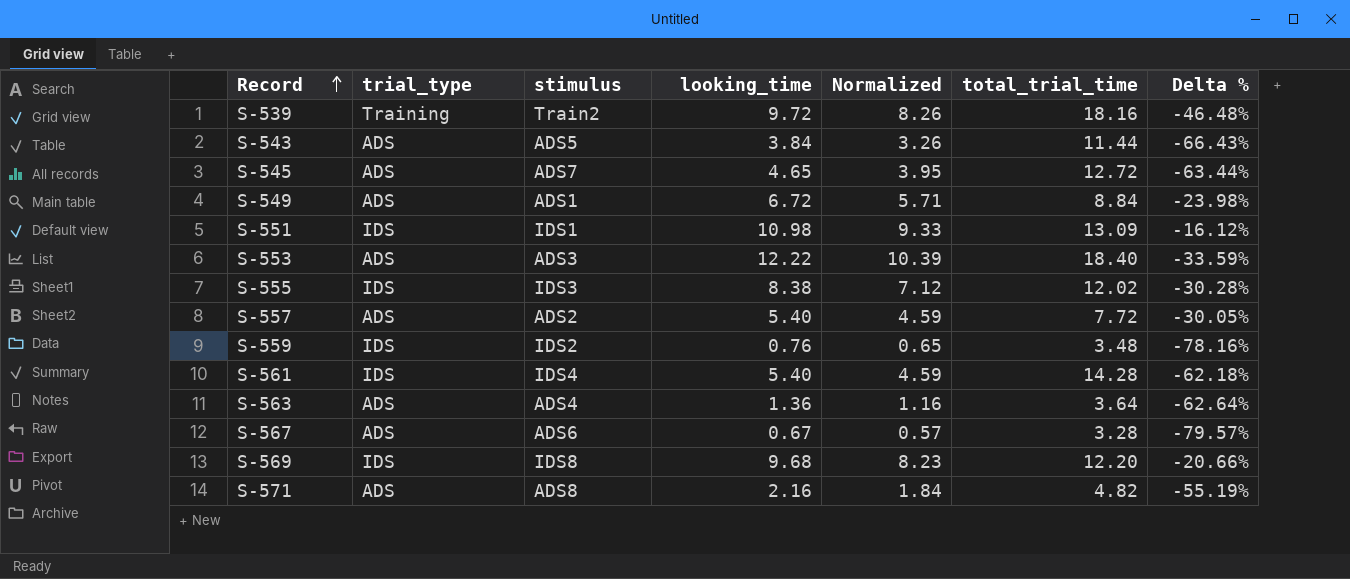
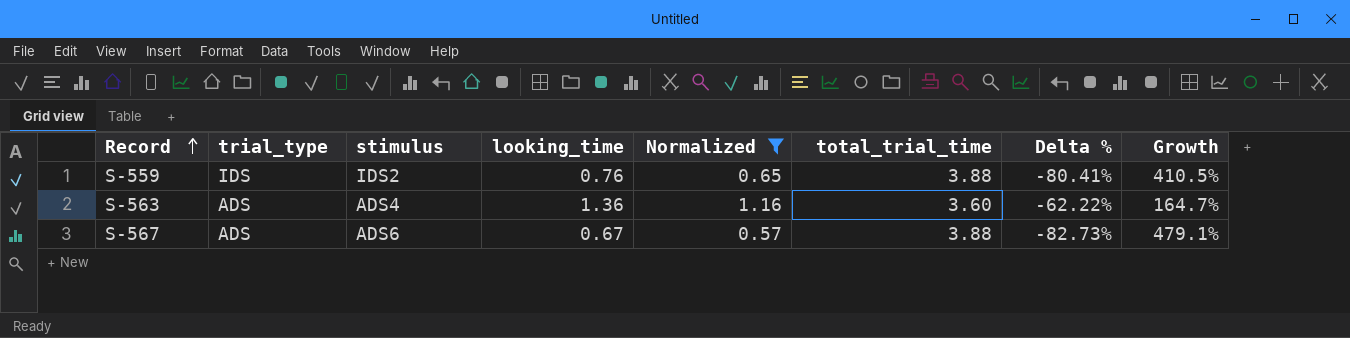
filter: none -> Normalized <= 1.16
column Growth | formula: none -> ([total_trial_time] - [looking_time]) / [looking_time]
S-559 | total_trial_time: 3.48 -> 3.88
S-559 | Delta %: -78.16% -> -80.41%
S-563 | total_trial_time: 3.64 -> 3.60
S-563 | Delta %: -62.64% -> -62.22%
S-567 | total_trial_time: 3.28 -> 3.88
S-567 | Delta %: -79.57% -> -82.73%

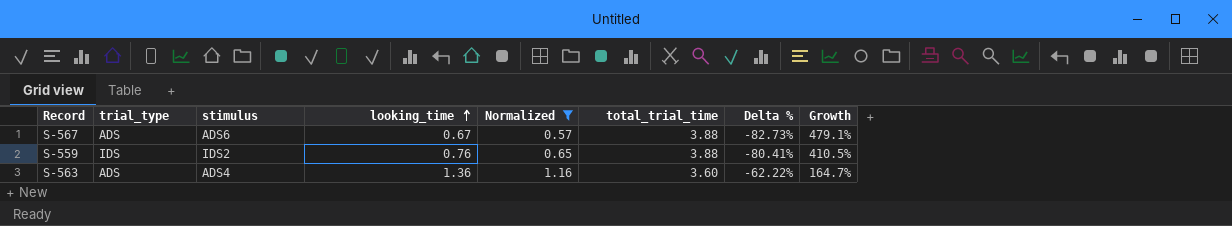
row order: Record ascending -> looking_time ascending

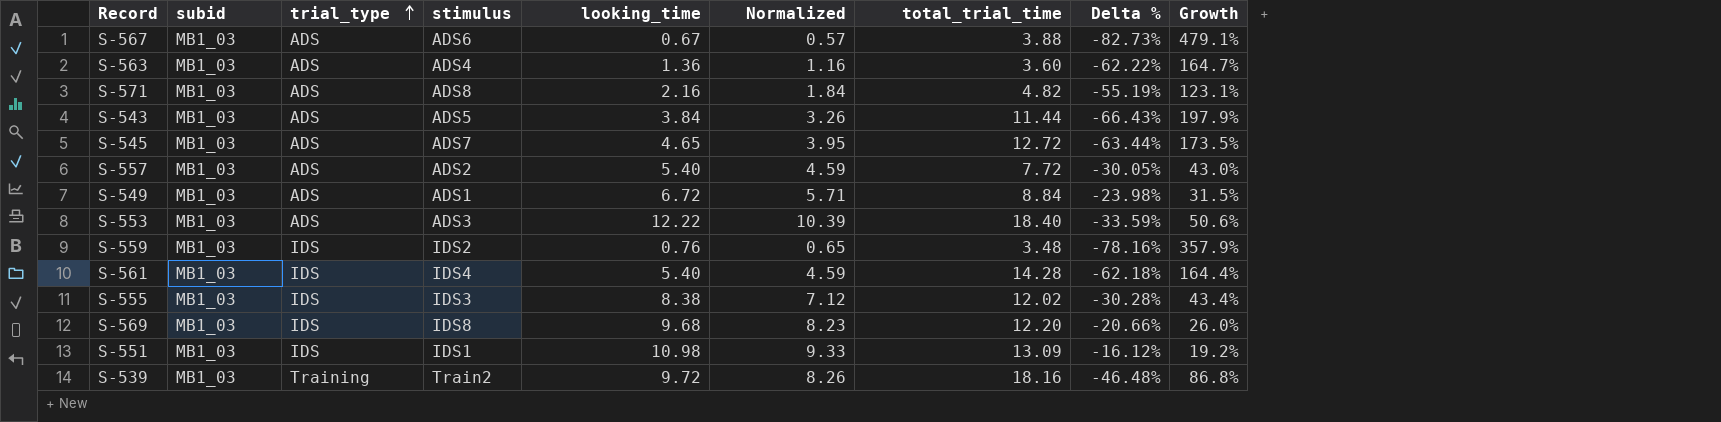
filter: Normalized <= 1.16 -> none
row order: looking_time ascending -> trial_type ascending
column subid | position: none -> 2
S-559 | total_trial_time: 3.88 -> 3.48
S-559 | Delta %: -80.41% -> -78.16%
S-559 | Growth: 410.5% -> 357.9%

